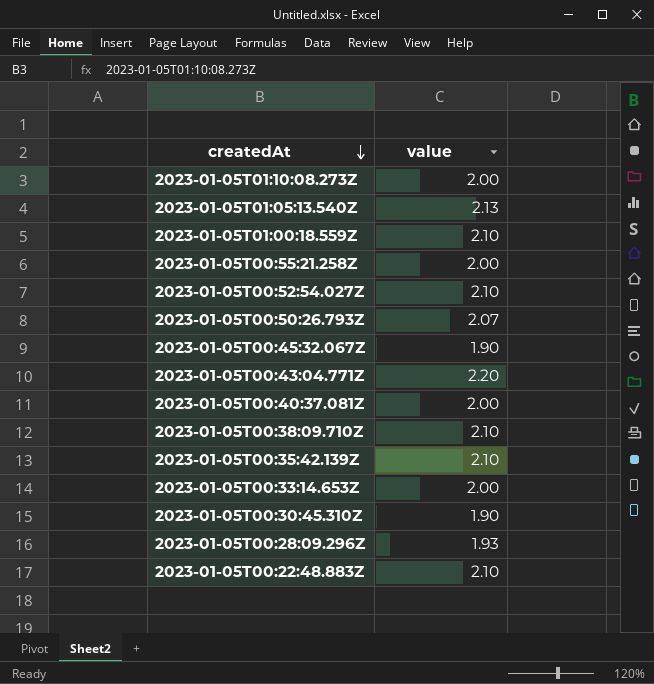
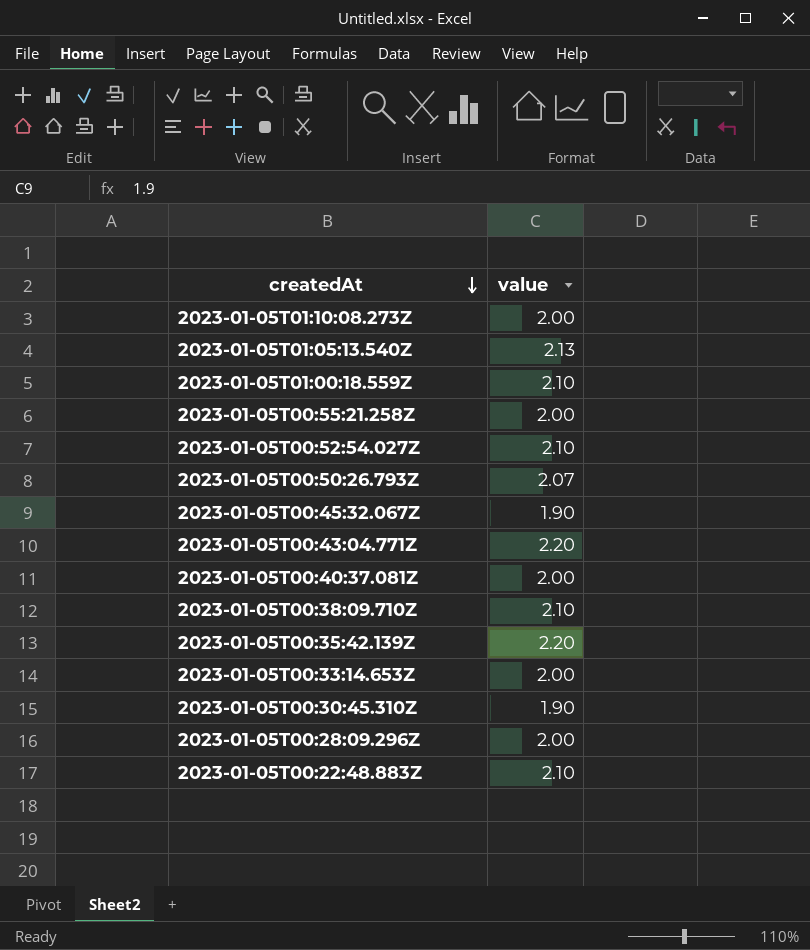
2023-01-05T00:35:42.139Z | value: 2.10 -> 2.20
2023-01-05T00:28:09.296Z | value: 1.93 -> 2.00

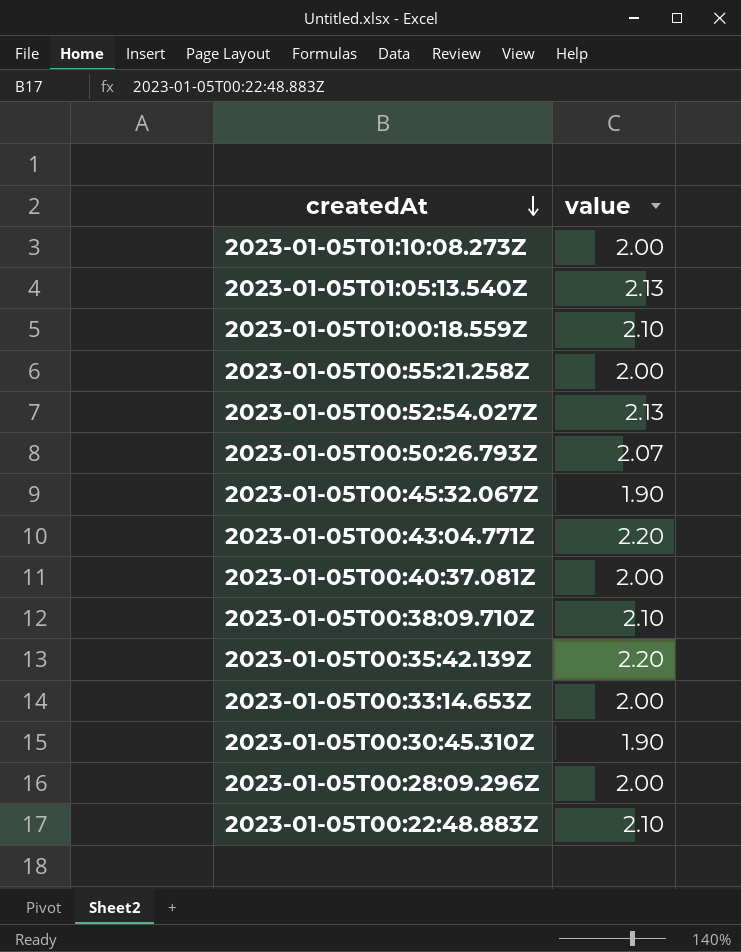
2023-01-05T00:52:54.027Z | value: 2.10 -> 2.13

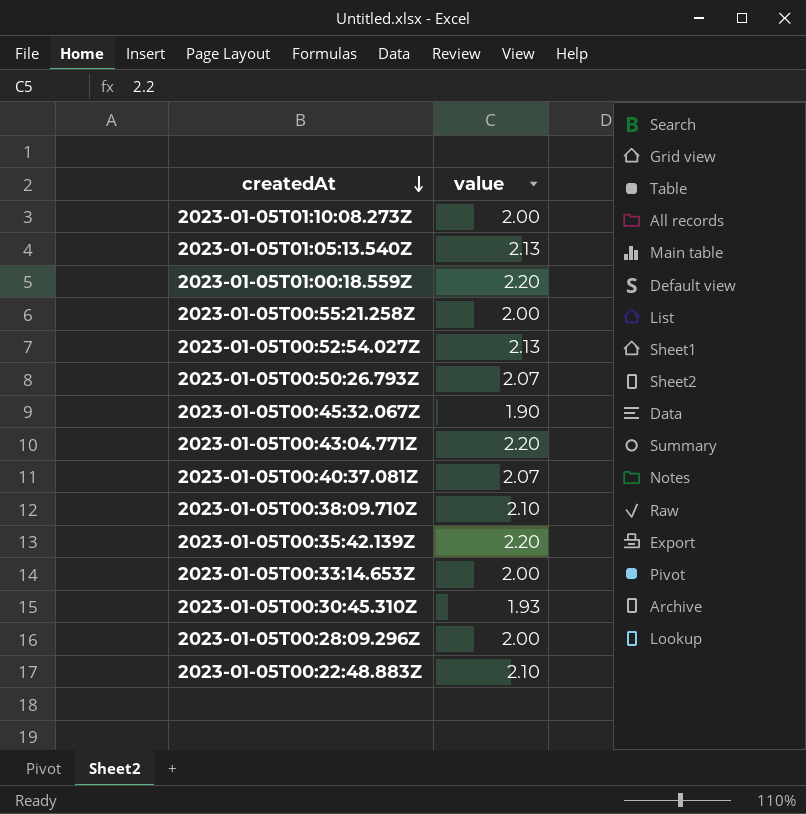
2023-01-05T01:00:18.559Z | value: 2.10 -> 2.20
2023-01-05T00:40:37.081Z | value: 2.00 -> 2.07
2023-01-05T00:30:45.310Z | value: 1.90 -> 1.93

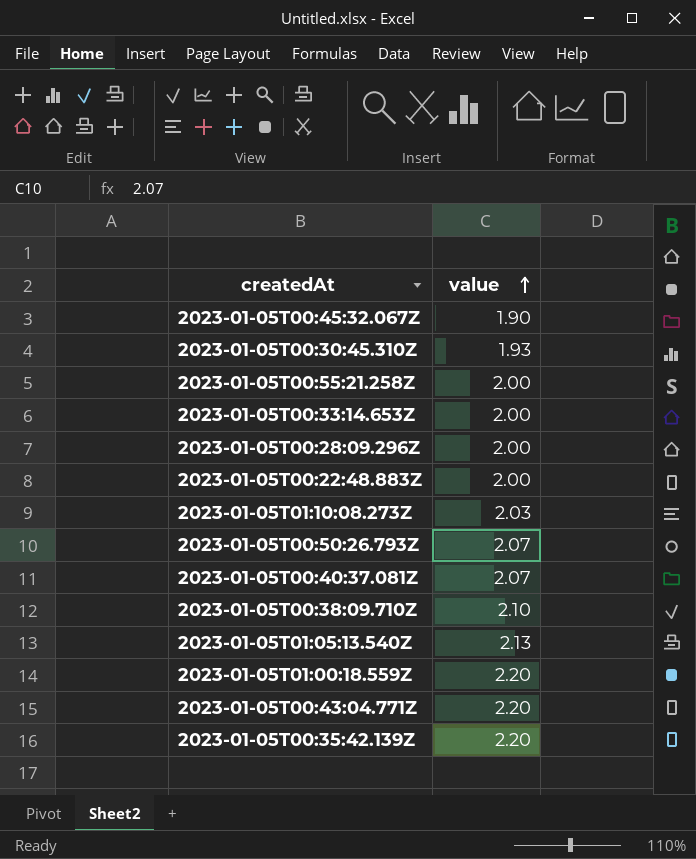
row order: createdAt descending -> value ascending
row 2023-01-05T00:52:54.027Z: 2.13 -> none
2023-01-05T00:22:48.883Z | value: 2.10 -> 2.00
2023-01-05T01:10:08.273Z | value: 2.00 -> 2.03

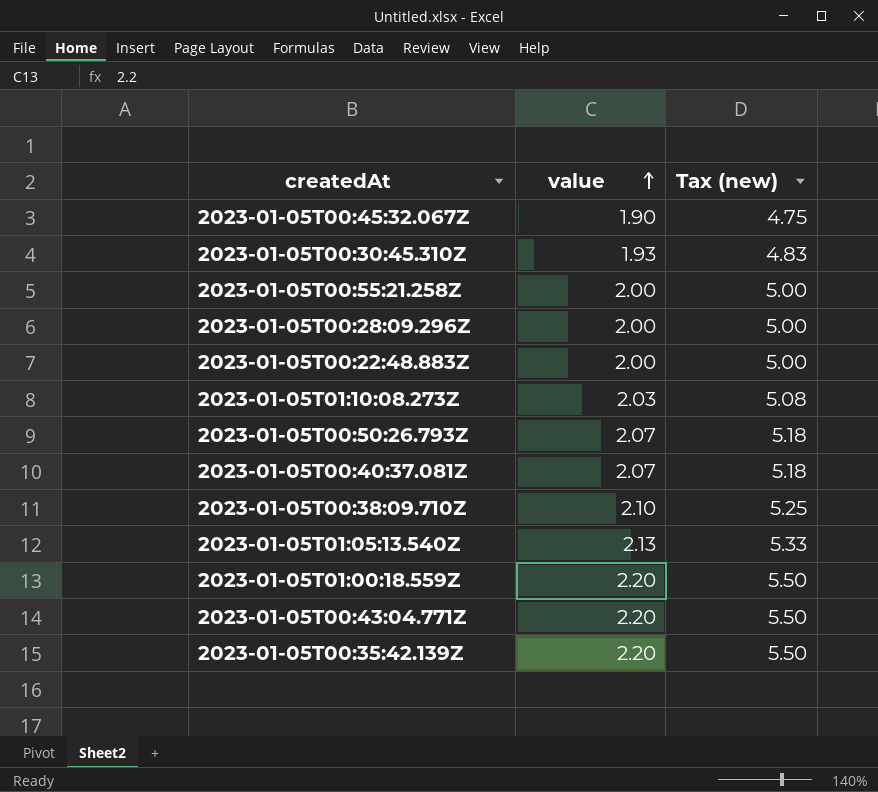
column Tax (new) | formula: none -> [value] * 2.5
row 2023-01-05T00:33:14.653Z: 2.00 -> none

